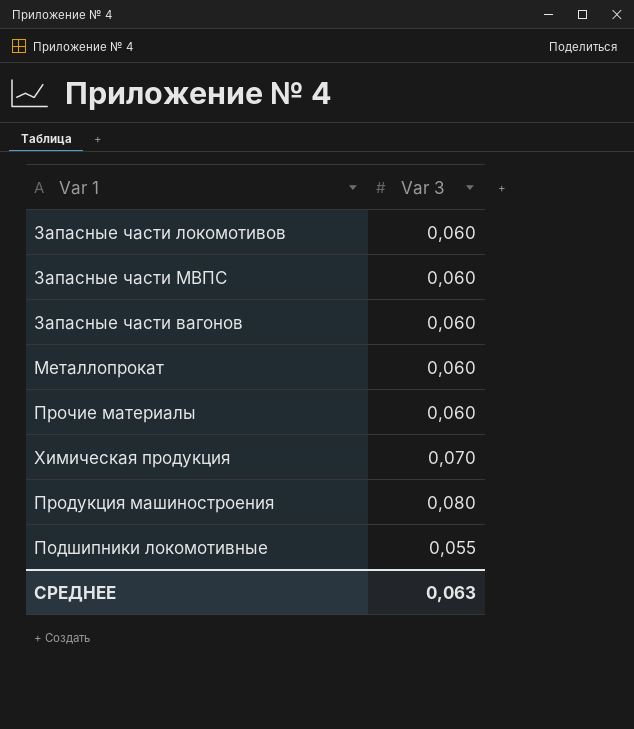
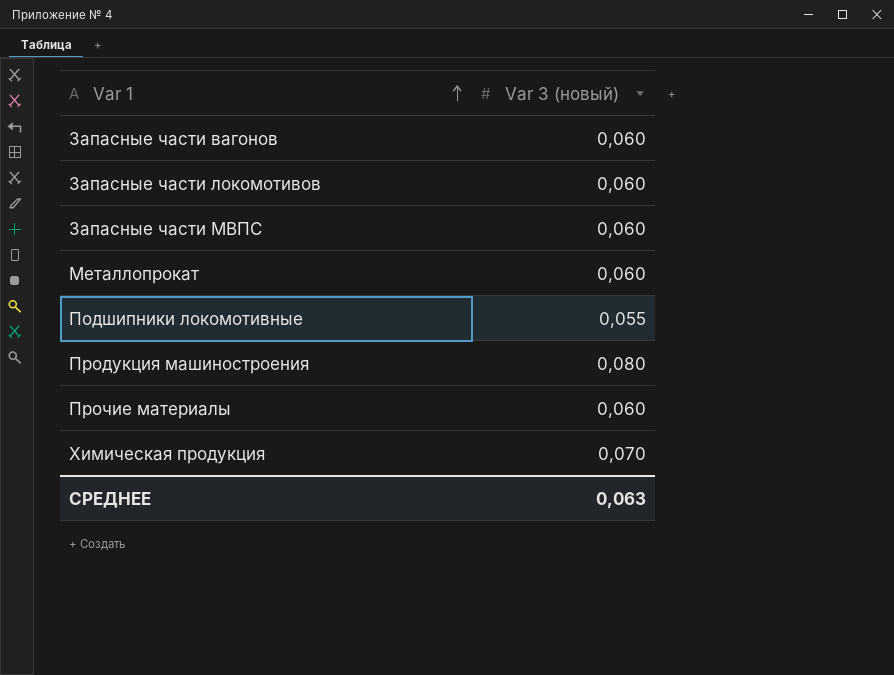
row order: none -> Var 1 ascending
column name: Var 3 -> Var 3 (новый)

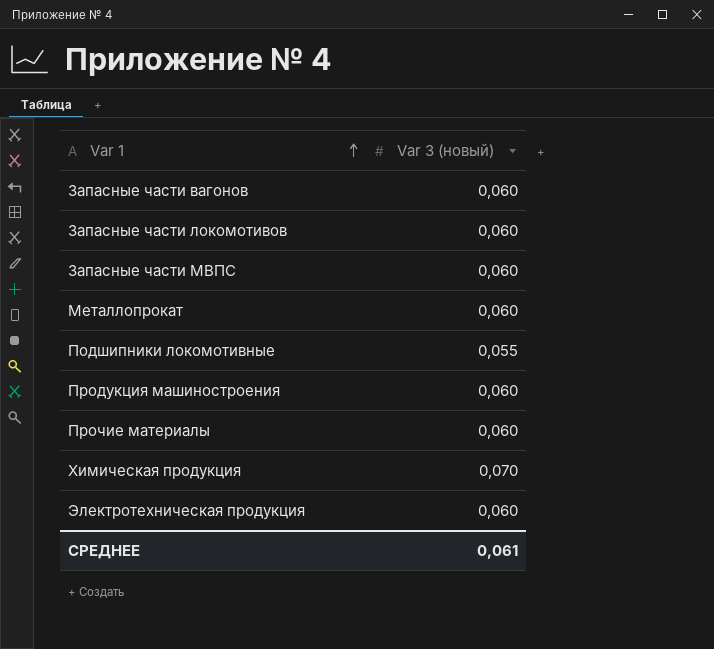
Продукция машиностроения | Var 3 (новый): 0,080 -> 0,060
row Электротехническая продукция: none -> 0,060
СРЕДНЕЕ | Var 3 (новый): 0,063 -> 0,061

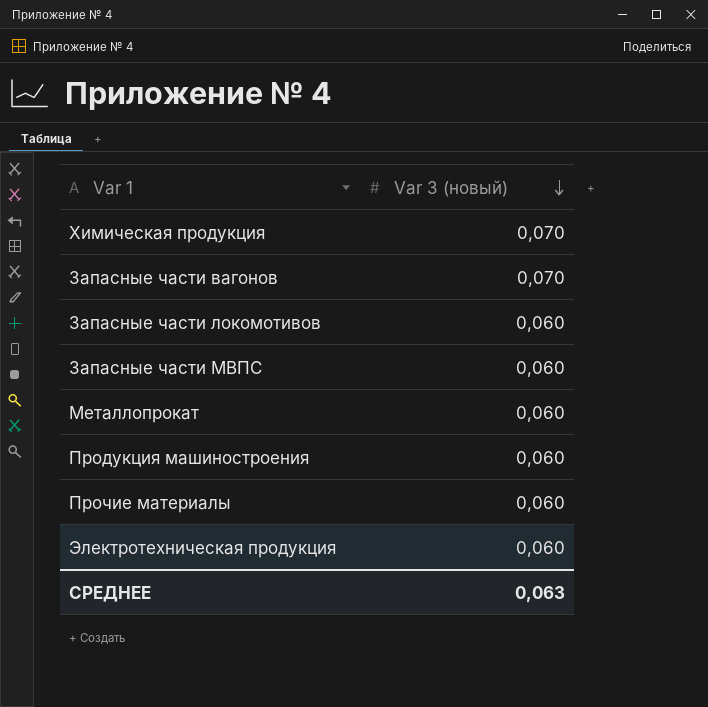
row order: Var 1 ascending -> Var 3 (новый) descending
row Подшипники локомотивные: 0,055 -> none
Запасные части вагонов | Var 3 (новый): 0,060 -> 0,070
СРЕДНЕЕ | Var 3 (новый): 0,061 -> 0,063

